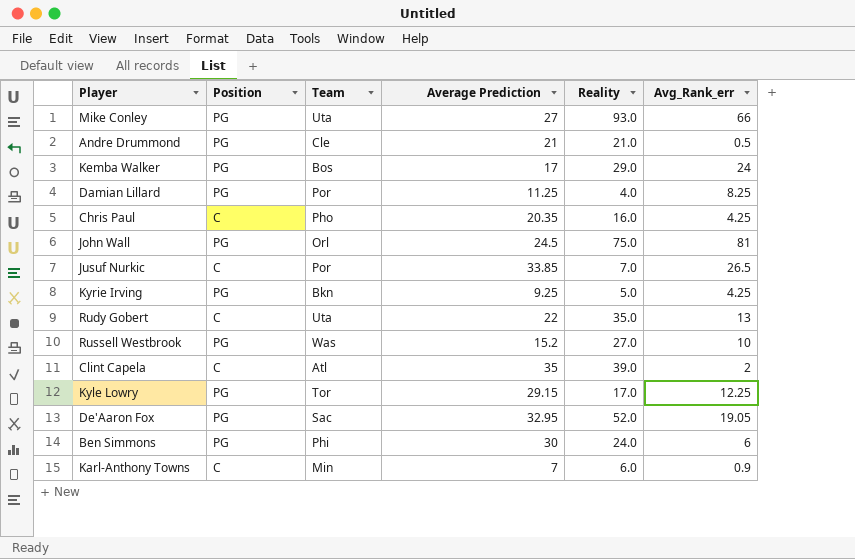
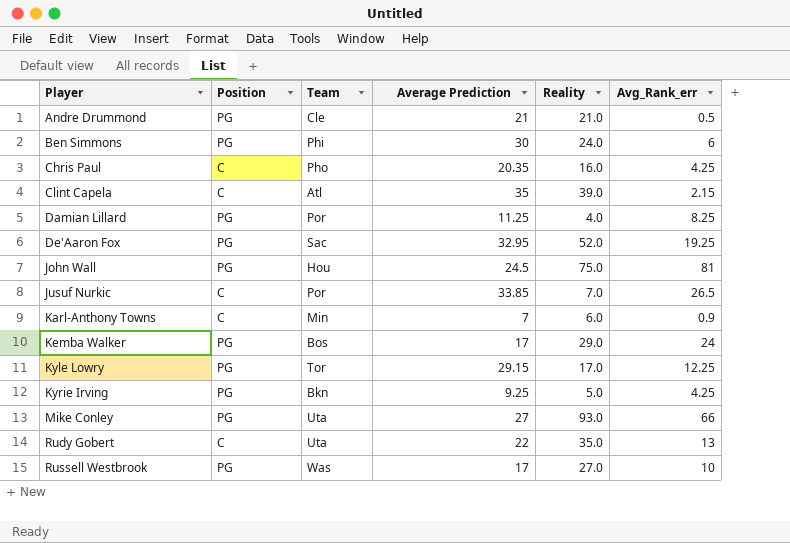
row order: none -> Player ascending
Clint Capela | Avg_Rank_err: 2 -> 2.15
De'Aaron Fox | Avg_Rank_err: 19.05 -> 19.25
John Wall | Team: Orl -> Hou
Russell Westbrook | Average Prediction: 15.2 -> 17

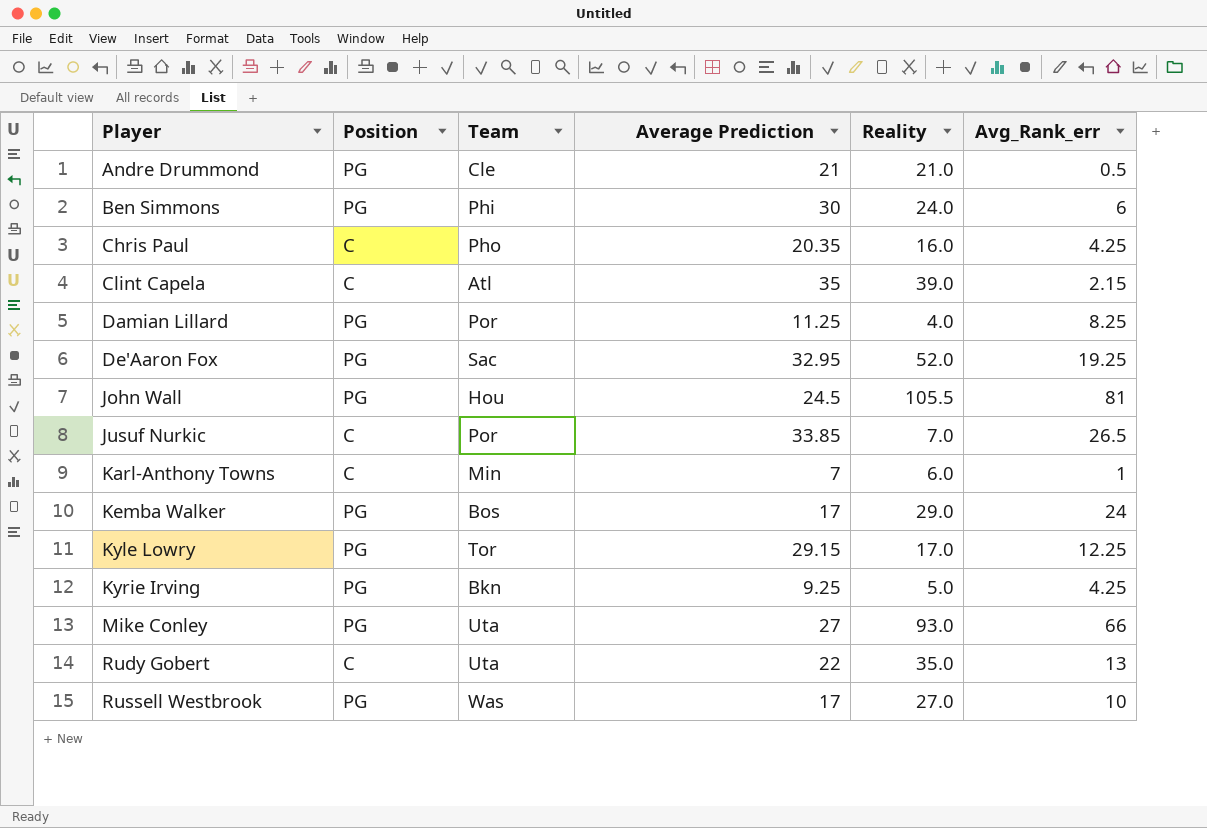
John Wall | Reality: 75.0 -> 105.5
Karl-Anthony Towns | Avg_Rank_err: 0.9 -> 1

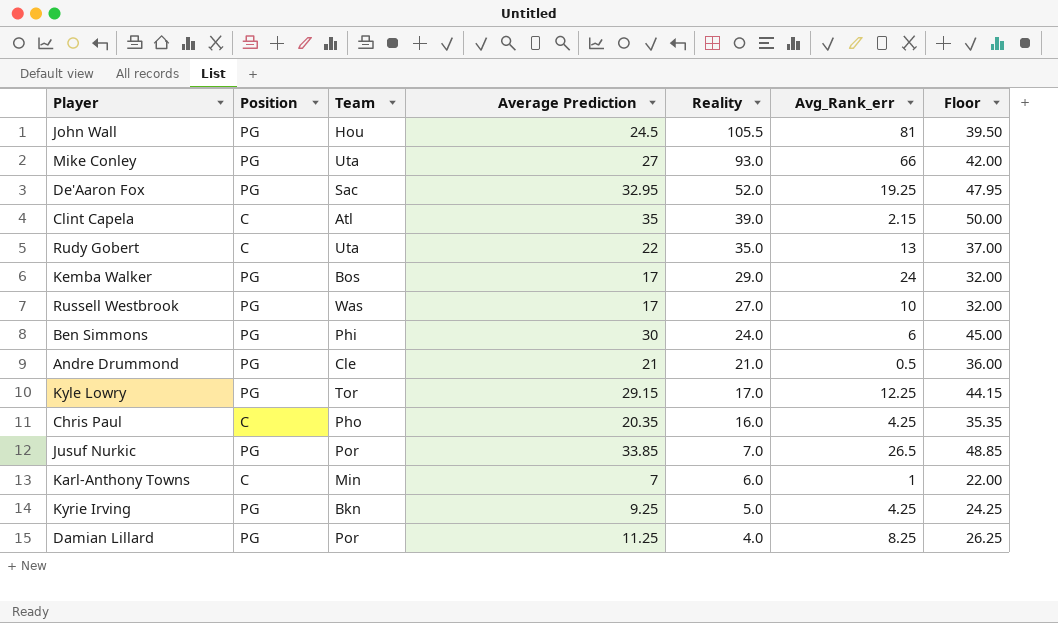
row order: Player ascending -> Reality descending
column Floor | formula: none -> [Average Prediction] + 15
Jusuf Nurkic | Position: C -> PG

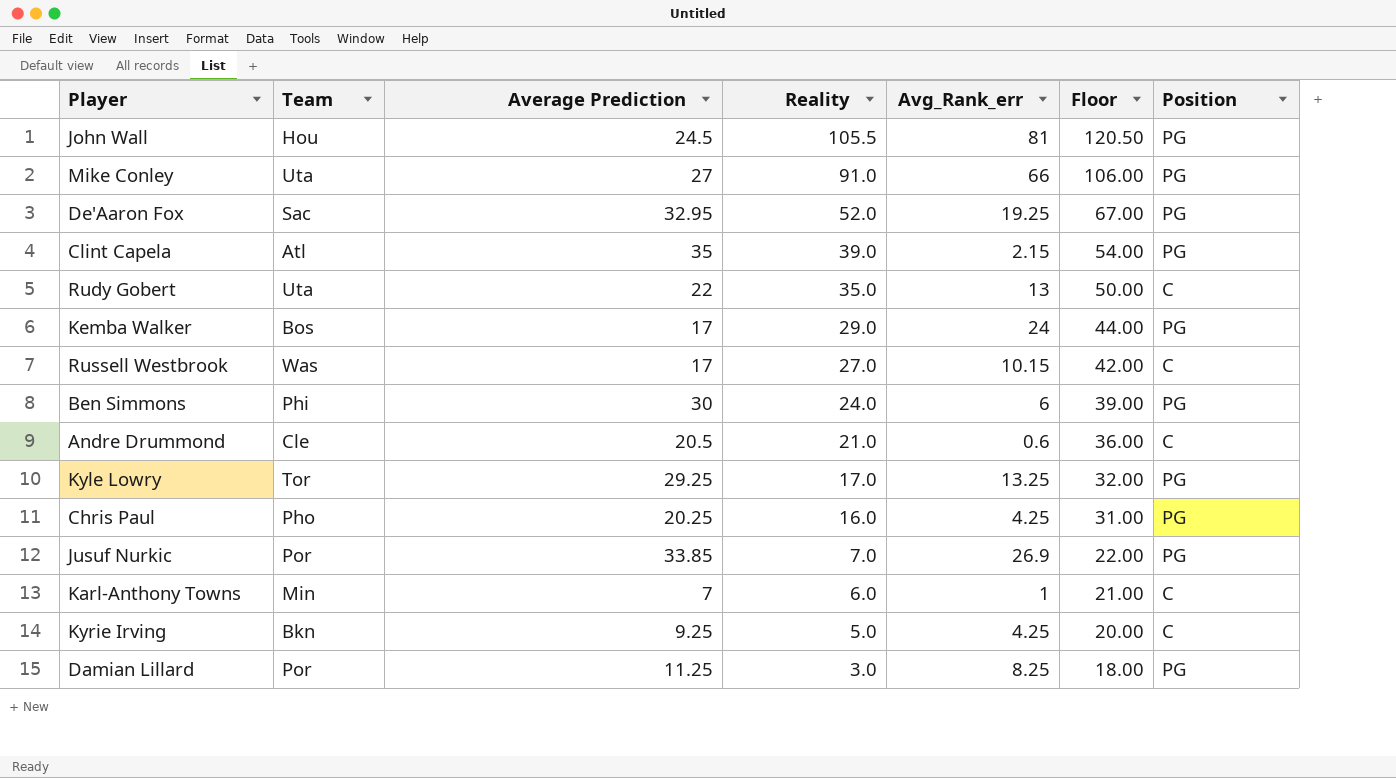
column Floor | formula: [Average Prediction] + 15 -> [Reality] + 15
column Position | position: 2 -> 7
Mike Conley | Reality: 93.0 -> 91.0
Clint Capela | Position: C -> PG
Russell Westbrook | Avg_Rank_err: 10 -> 10.15
Russell Westbrook | Position: PG -> C
Andre Drummond | Average Prediction: 21 -> 20.5
Andre Drummond | Avg_Rank_err: 0.5 -> 0.6
Andre Drummond | Position: PG -> C
Kyle Lowry | Average Prediction: 29.15 -> 29.25
Kyle Lowry | Avg_Rank_err: 12.25 -> 13.25
Chris Paul | Average Prediction: 20.35 -> 20.25
Chris Paul | Position: C -> PG
Jusuf Nurkic | Avg_Rank_err: 26.5 -> 26.9
Kyrie Irving | Position: PG -> C
Damian Lillard | Reality: 4.0 -> 3.0

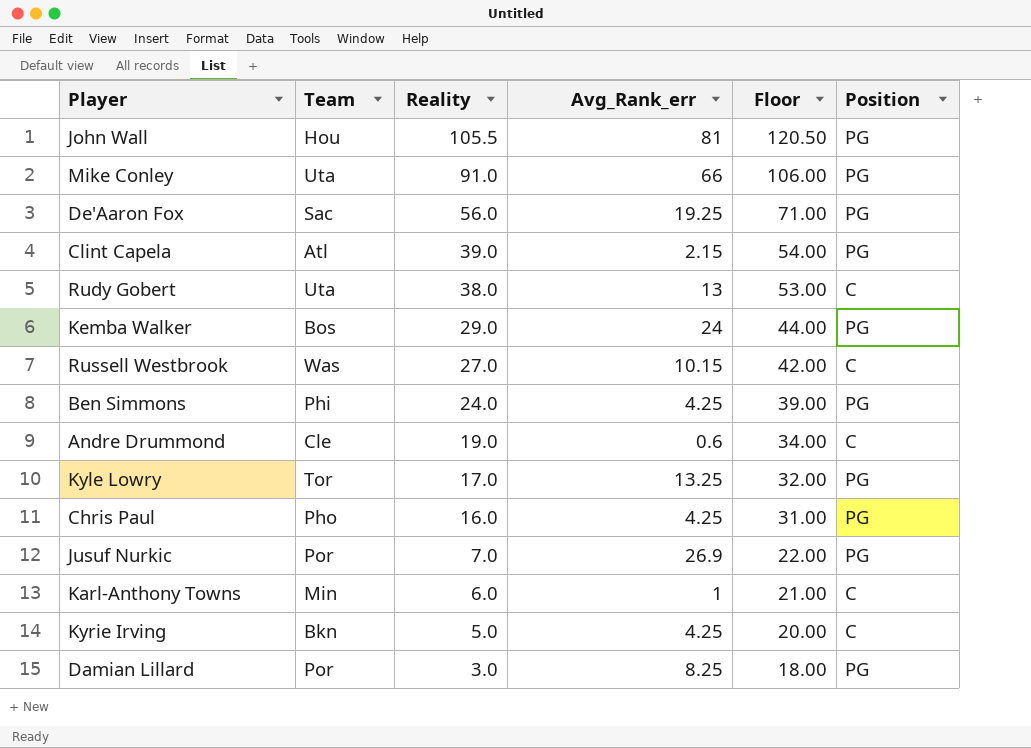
column Average Prediction | position: 3 -> none
De'Aaron Fox | Reality: 52.0 -> 56.0
De'Aaron Fox | Floor: 67.00 -> 71.00
Rudy Gobert | Reality: 35.0 -> 38.0
Rudy Gobert | Floor: 50.00 -> 53.00
Ben Simmons | Avg_Rank_err: 6 -> 4.25
Andre Drummond | Reality: 21.0 -> 19.0
Andre Drummond | Floor: 36.00 -> 34.00

